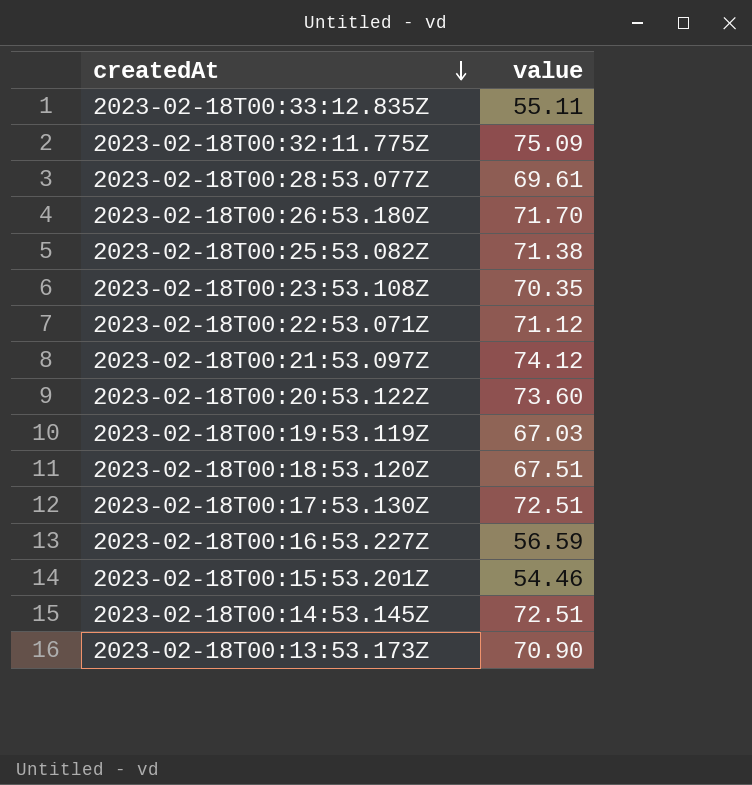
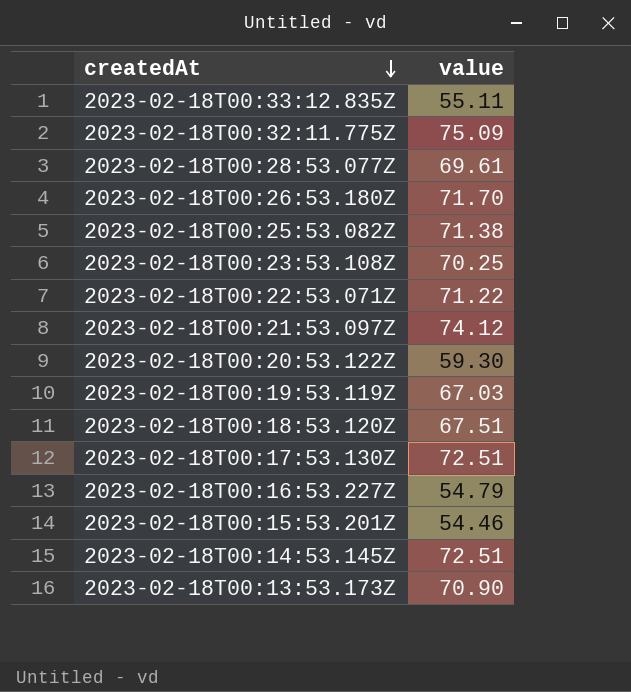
2023-02-18T00:23:53.108Z | value: 70.35 -> 70.25
2023-02-18T00:22:53.071Z | value: 71.12 -> 71.22
2023-02-18T00:20:53.122Z | value: 73.60 -> 59.30
2023-02-18T00:16:53.227Z | value: 56.59 -> 54.79

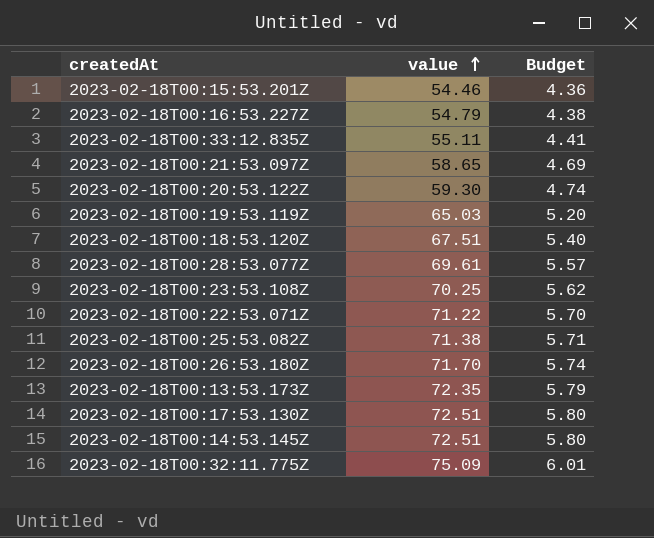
row order: createdAt descending -> value ascending
column Budget | formula: none -> [value] * 0.08
2023-02-18T00:21:53.097Z | value: 74.12 -> 58.65
2023-02-18T00:19:53.119Z | value: 67.03 -> 65.03
2023-02-18T00:13:53.173Z | value: 70.90 -> 72.35

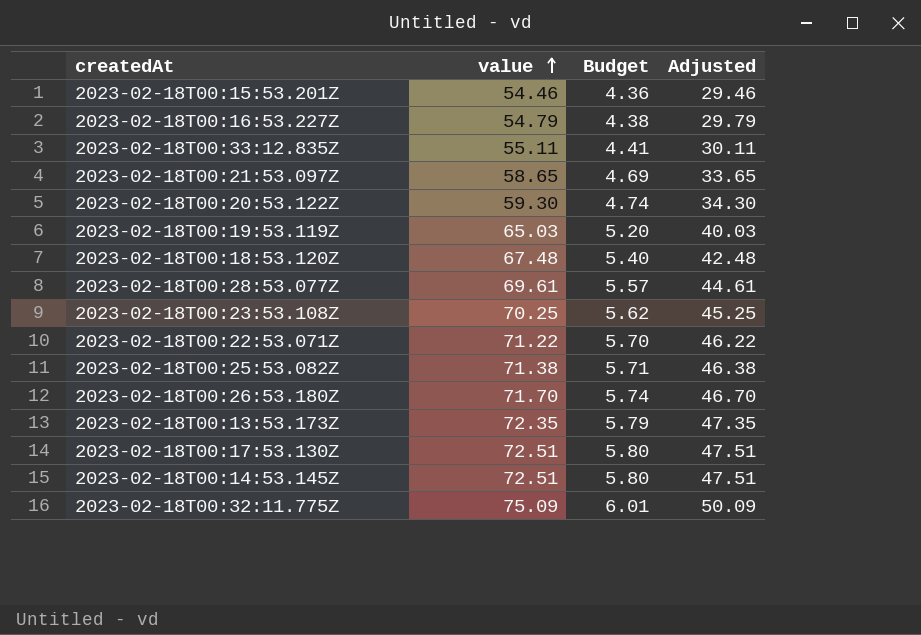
column Adjusted | formula: none -> [value] - 25
2023-02-18T00:18:53.120Z | value: 67.51 -> 67.48

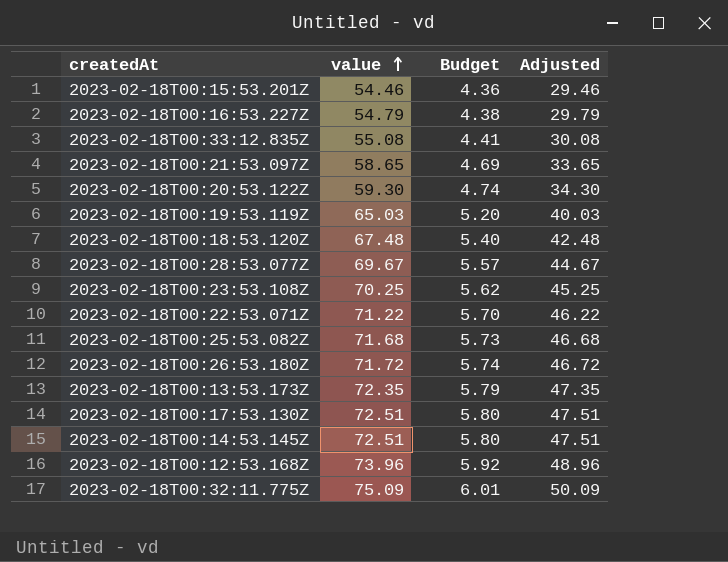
2023-02-18T00:33:12.835Z | value: 55.11 -> 55.08
2023-02-18T00:33:12.835Z | Adjusted: 30.11 -> 30.08
2023-02-18T00:28:53.077Z | value: 69.61 -> 69.67
2023-02-18T00:28:53.077Z | Adjusted: 44.61 -> 44.67
2023-02-18T00:25:53.082Z | value: 71.38 -> 71.68
2023-02-18T00:25:53.082Z | Budget: 5.71 -> 5.73
2023-02-18T00:25:53.082Z | Adjusted: 46.38 -> 46.68
2023-02-18T00:26:53.180Z | value: 71.70 -> 71.72
2023-02-18T00:26:53.180Z | Adjusted: 46.70 -> 46.72
row 2023-02-18T00:12:53.168Z: none -> 73.96 | 5.92 | 48.96

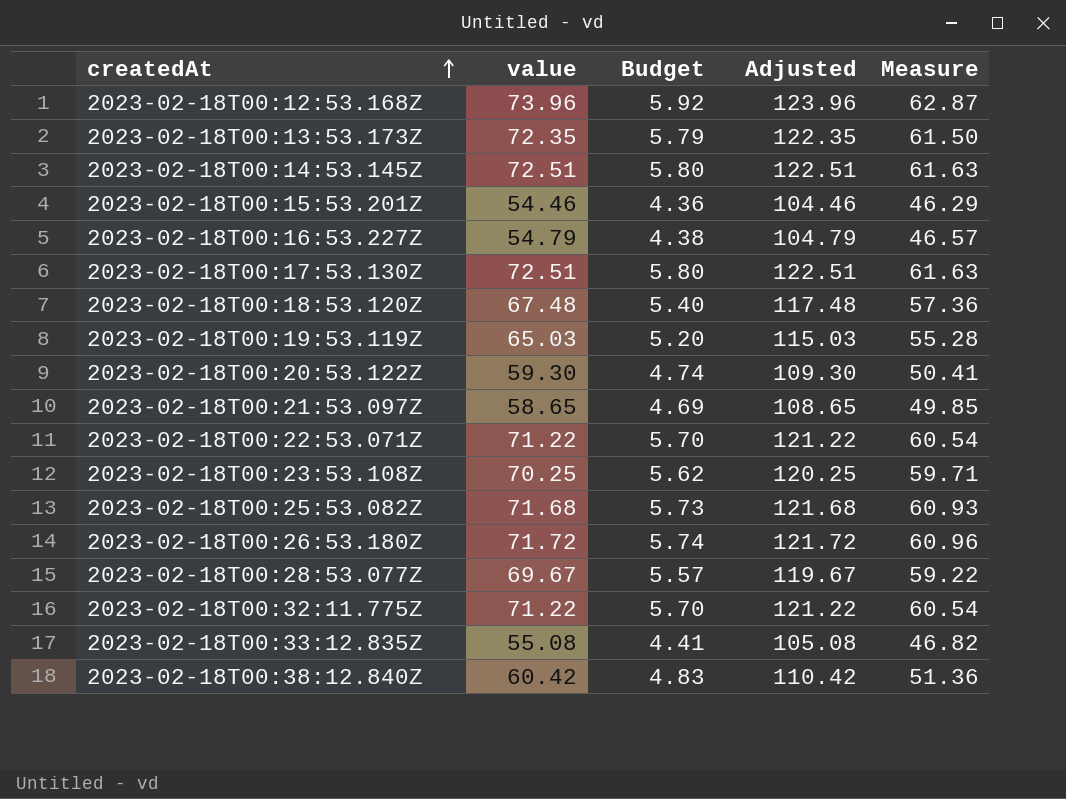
row order: value ascending -> createdAt ascending
column Adjusted | formula: [value] - 25 -> [value] + 50
column Measure | formula: none -> [value] * 0.85
2023-02-18T00:32:11.775Z | value: 75.09 -> 71.22
2023-02-18T00:32:11.775Z | Budget: 6.01 -> 5.70
row 2023-02-18T00:38:12.840Z: none -> 60.42 | 4.83 | 110.42 | 51.36

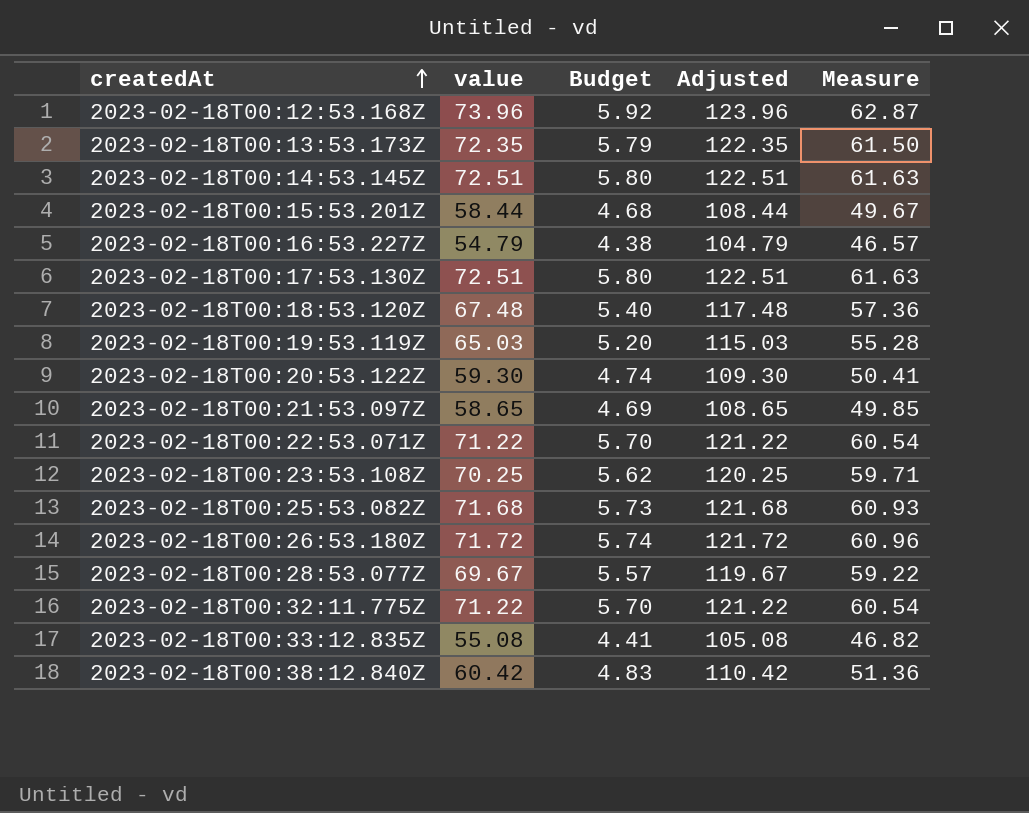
2023-02-18T00:15:53.201Z | value: 54.46 -> 58.44
2023-02-18T00:15:53.201Z | Budget: 4.36 -> 4.68
2023-02-18T00:15:53.201Z | Adjusted: 104.46 -> 108.44
2023-02-18T00:15:53.201Z | Measure: 46.29 -> 49.67

